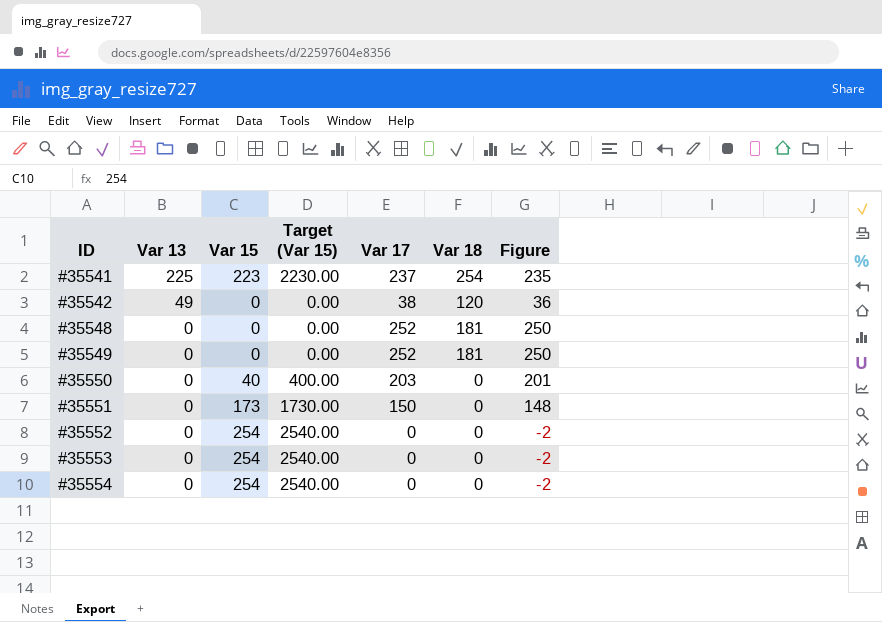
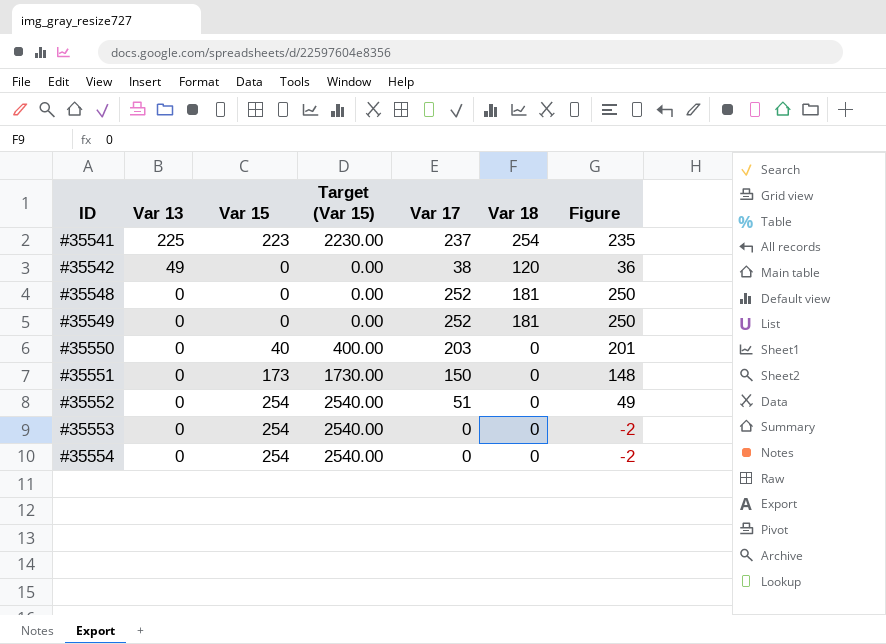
#35552 | Var 17: 0 -> 51
#35552 | Figure: -2 -> 49

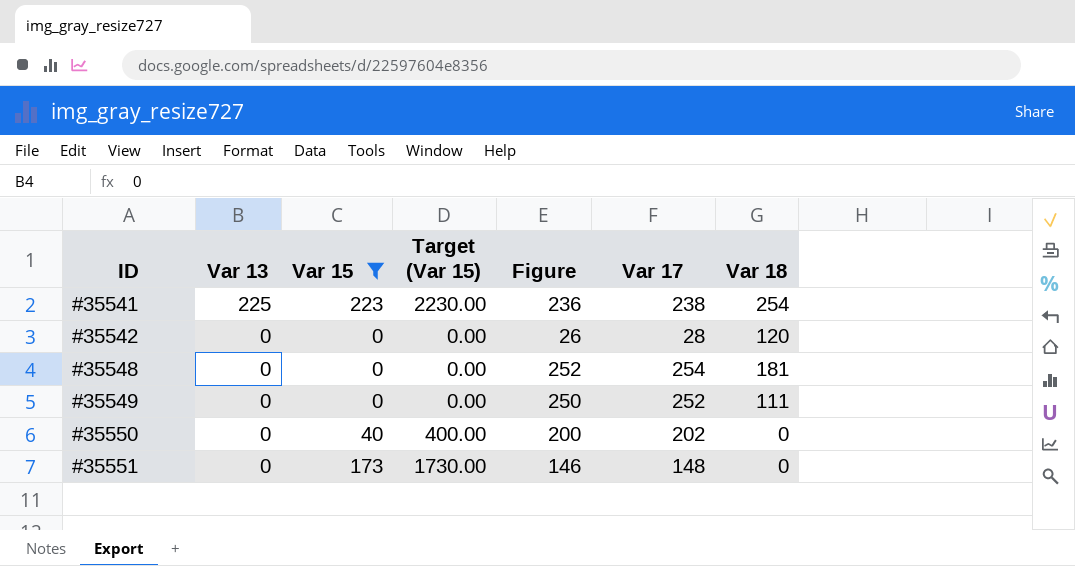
filter: none -> Var 15 != 254
column Figure | position: 7 -> 5
#35541 | Figure: 235 -> 236
#35541 | Var 17: 237 -> 238
#35542 | Var 13: 49 -> 0
#35542 | Figure: 36 -> 26
#35542 | Var 17: 38 -> 28
#35548 | Figure: 250 -> 252
#35548 | Var 17: 252 -> 254
#35549 | Var 18: 181 -> 111
#35550 | Figure: 201 -> 200
#35550 | Var 17: 203 -> 202
#35551 | Figure: 148 -> 146
#35551 | Var 17: 150 -> 148

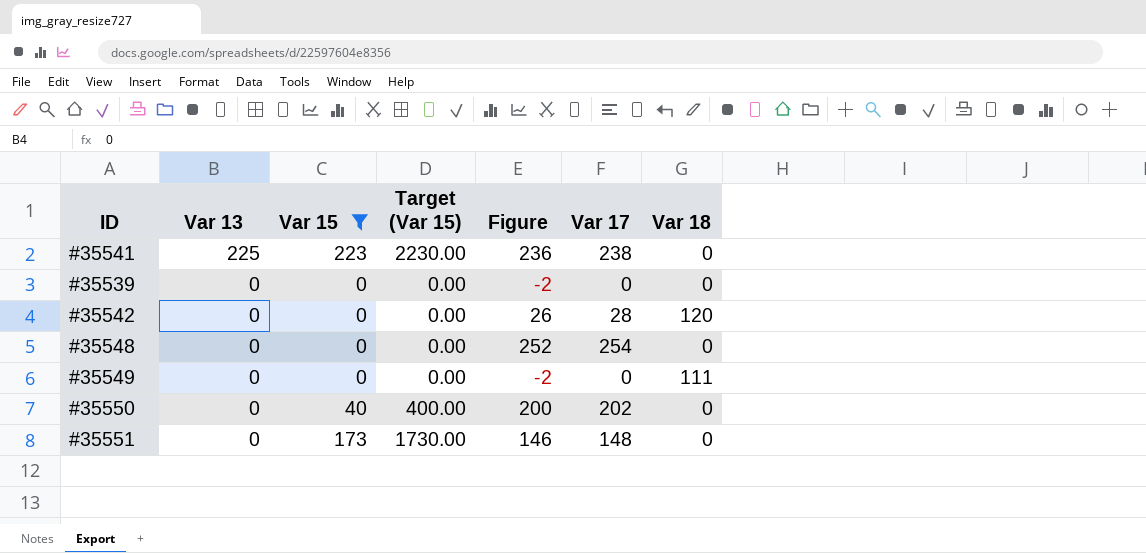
#35541 | Var 18: 254 -> 0
row #35539: none -> 0 | 0 | 0.00 | -2 | 0 | 0
#35548 | Var 18: 181 -> 0
#35549 | Figure: 250 -> -2
#35549 | Var 17: 252 -> 0

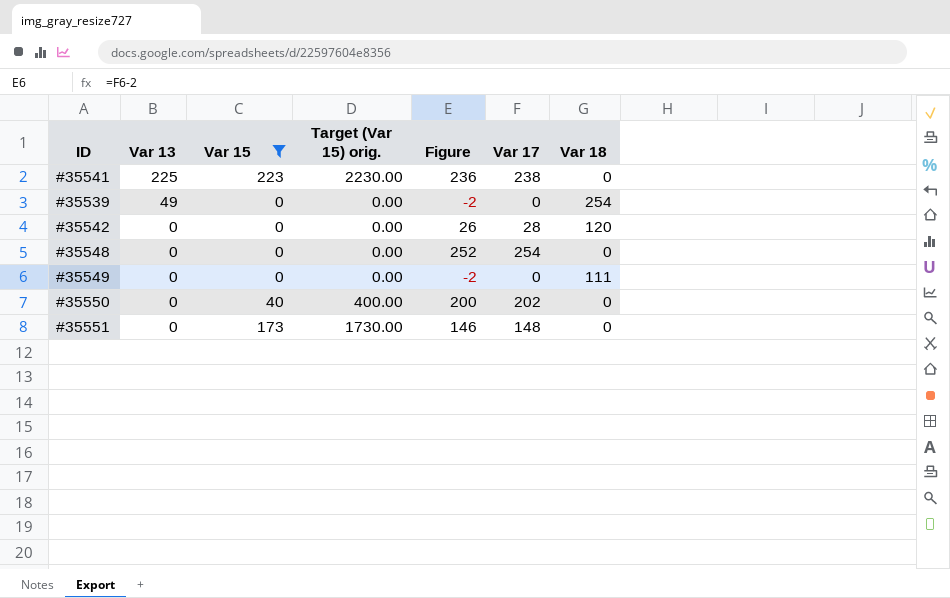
column name: Target (Var 15) -> Target (Var 15) orig.
#35539 | Var 13: 0 -> 49
#35539 | Var 18: 0 -> 254

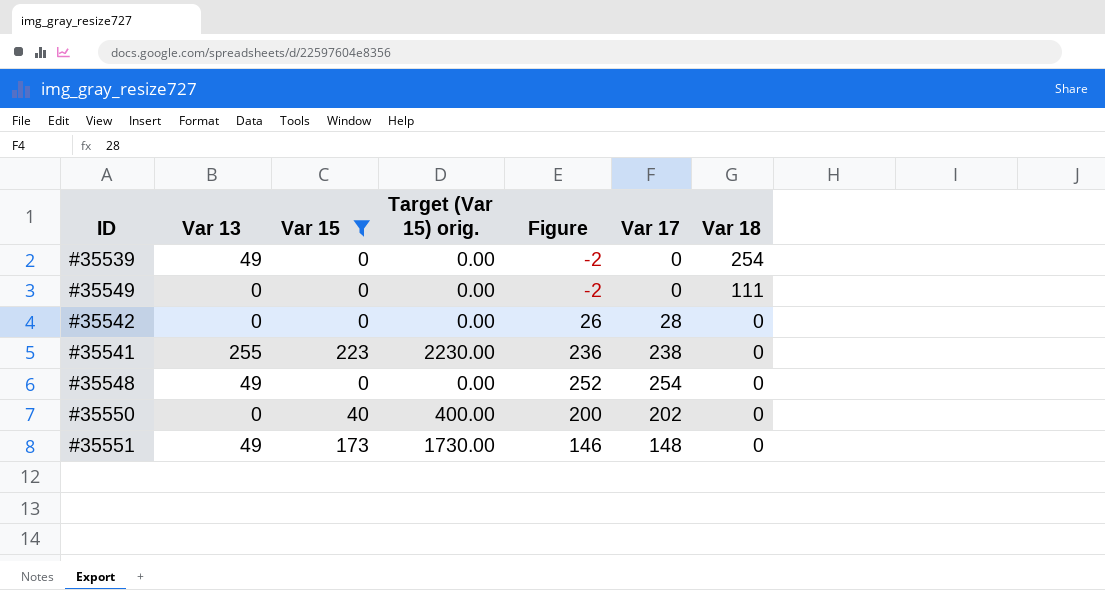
row order: Var 13 descending -> Var 18 descending
#35542 | Var 18: 120 -> 0
#35541 | Var 13: 225 -> 255
#35548 | Var 13: 0 -> 49
#35551 | Var 13: 0 -> 49

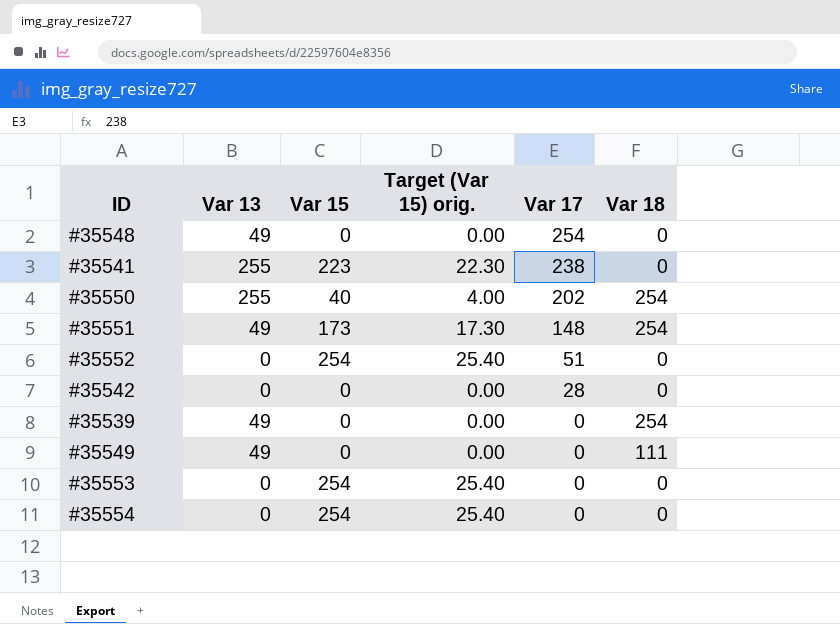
filter: Var 15 != 254 -> none
row order: Var 18 descending -> Var 17 descending
column Figure | formula: [Var 17] - 2 -> none
column Target (Var 15) orig. | formula: [Var 15] * 10 -> [Var 15] * 0.1
#35550 | Var 13: 0 -> 255
#35550 | Var 18: 0 -> 254
#35551 | Var 18: 0 -> 254
#35549 | Var 13: 0 -> 49

